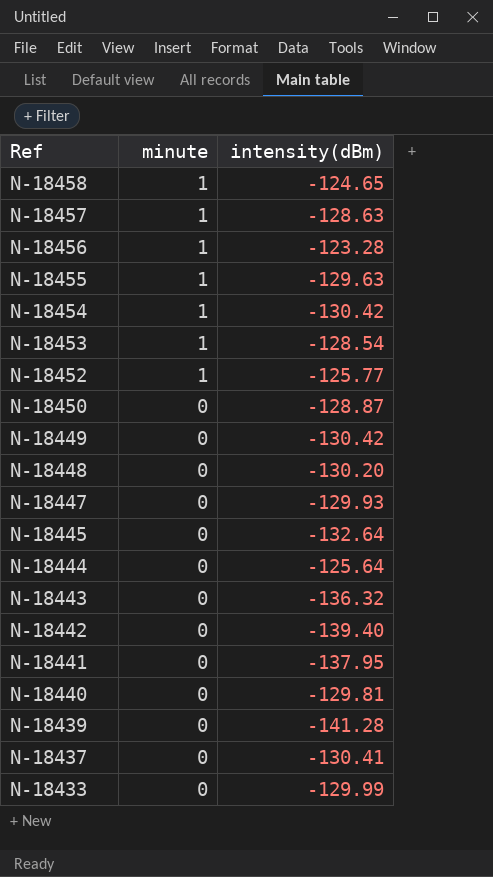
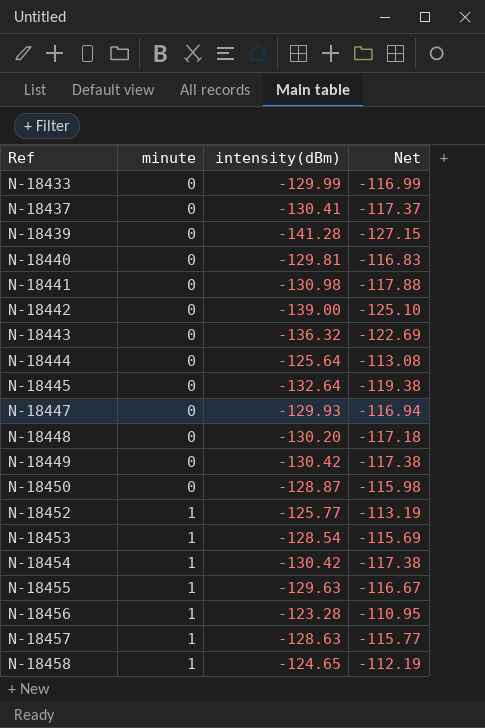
row order: Ref descending -> Ref ascending
column Net | formula: none -> [intensity(dBm)] * 0.9
N-18441 | intensity(dBm): -137.95 -> -130.98
N-18442 | intensity(dBm): -139.40 -> -139.00

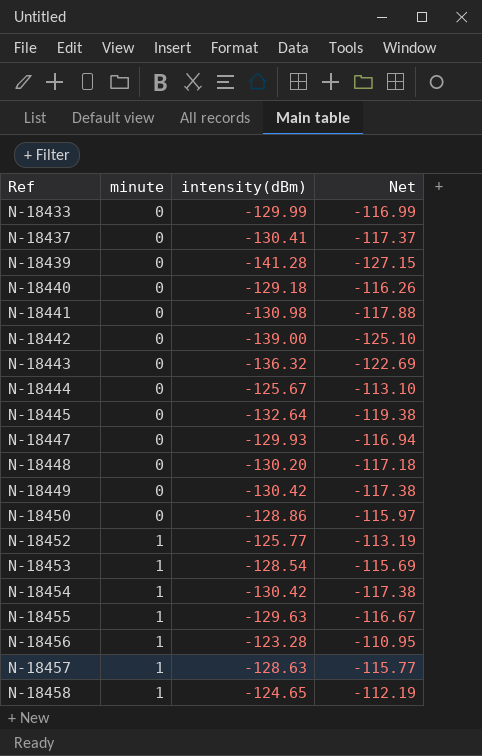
N-18440 | intensity(dBm): -129.81 -> -129.18
N-18440 | Net: -116.83 -> -116.26
N-18444 | intensity(dBm): -125.64 -> -125.67
N-18444 | Net: -113.08 -> -113.10
N-18450 | intensity(dBm): -128.87 -> -128.86
N-18450 | Net: -115.98 -> -115.97

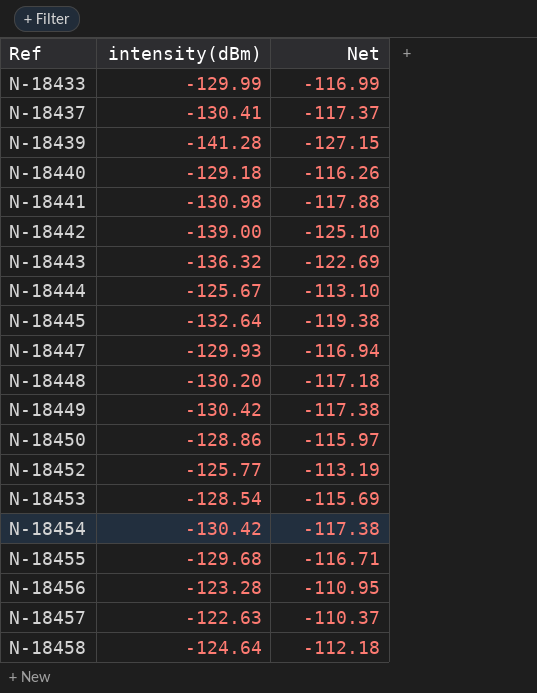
column minute | position: 2 -> none
N-18455 | intensity(dBm): -129.63 -> -129.68
N-18455 | Net: -116.67 -> -116.71
N-18457 | intensity(dBm): -128.63 -> -122.63
N-18457 | Net: -115.77 -> -110.37
N-18458 | intensity(dBm): -124.65 -> -124.64
N-18458 | Net: -112.19 -> -112.18

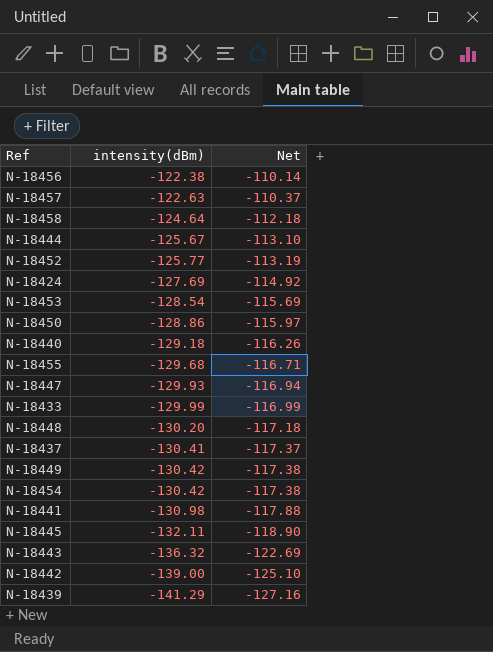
row order: Ref ascending -> intensity(dBm) descending
N-18456 | intensity(dBm): -123.28 -> -122.38
N-18456 | Net: -110.95 -> -110.14
row N-18424: none -> -127.69 | -114.92
N-18445 | intensity(dBm): -132.64 -> -132.11
N-18445 | Net: -119.38 -> -118.90
N-18439 | intensity(dBm): -141.28 -> -141.29
N-18439 | Net: -127.15 -> -127.16

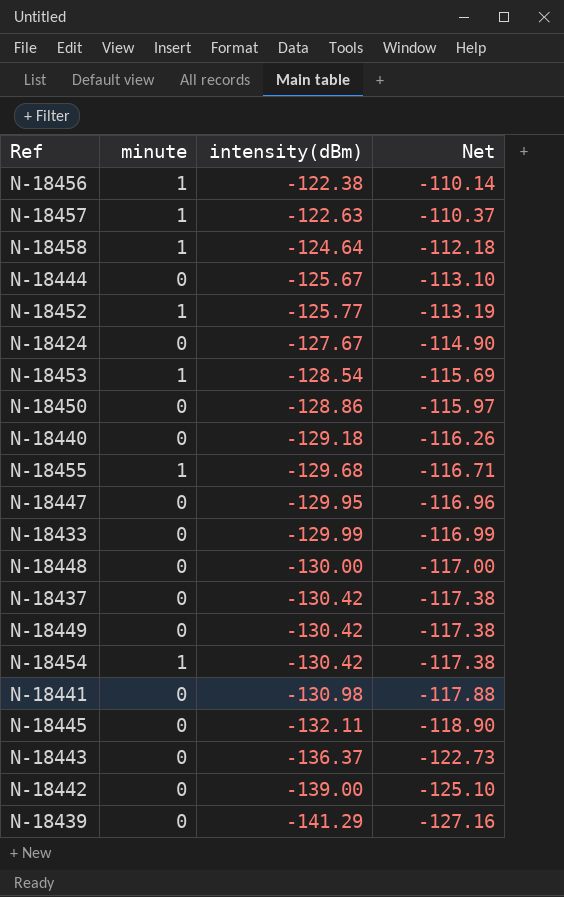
column minute | position: none -> 2
N-18424 | intensity(dBm): -127.69 -> -127.67
N-18424 | Net: -114.92 -> -114.90
N-18447 | intensity(dBm): -129.93 -> -129.95
N-18447 | Net: -116.94 -> -116.96
N-18448 | intensity(dBm): -130.20 -> -130.00
N-18448 | Net: -117.18 -> -117.00
N-18437 | intensity(dBm): -130.41 -> -130.42
N-18437 | Net: -117.37 -> -117.38
N-18443 | intensity(dBm): -136.32 -> -136.37
N-18443 | Net: -122.69 -> -122.73

